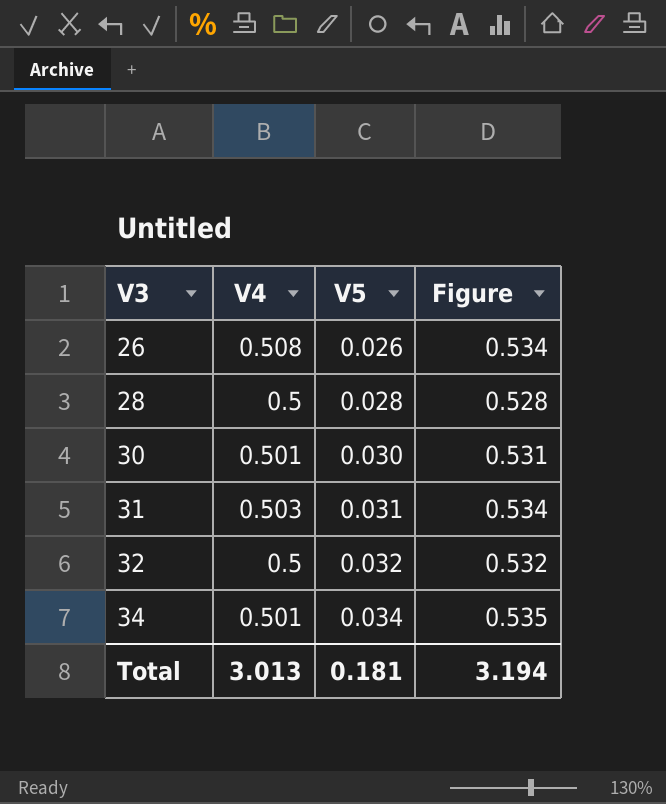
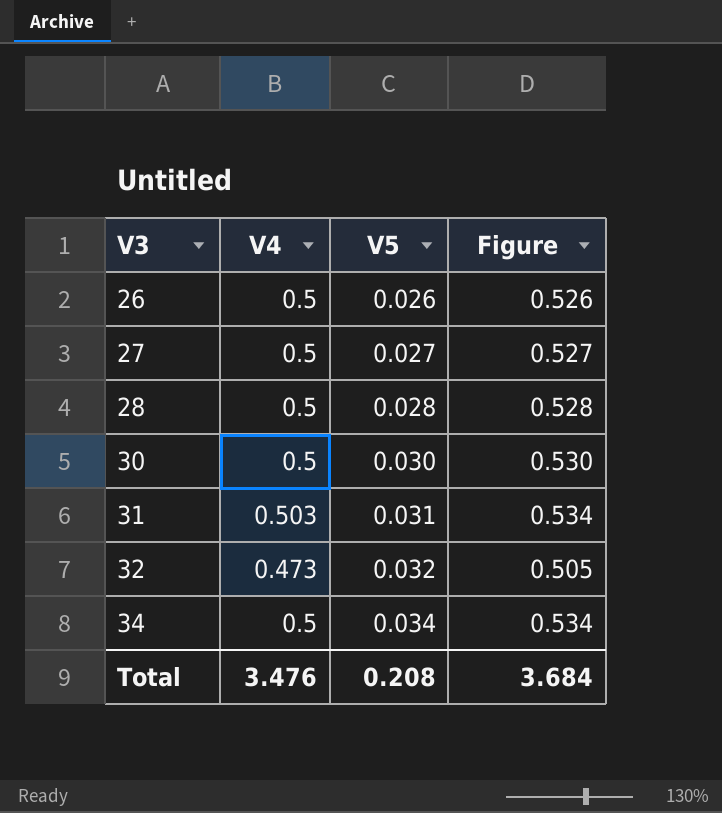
26 | V4: 0.508 -> 0.5
26 | Figure: 0.534 -> 0.526
row 27: none -> 0.5 | 0.027 | 0.527
30 | V4: 0.501 -> 0.5
30 | Figure: 0.531 -> 0.530
32 | V4: 0.5 -> 0.473
32 | Figure: 0.532 -> 0.505
34 | V4: 0.501 -> 0.5
34 | Figure: 0.535 -> 0.534
Total | V4: 3.013 -> 3.476
Total | V5: 0.181 -> 0.208
Total | Figure: 3.194 -> 3.684

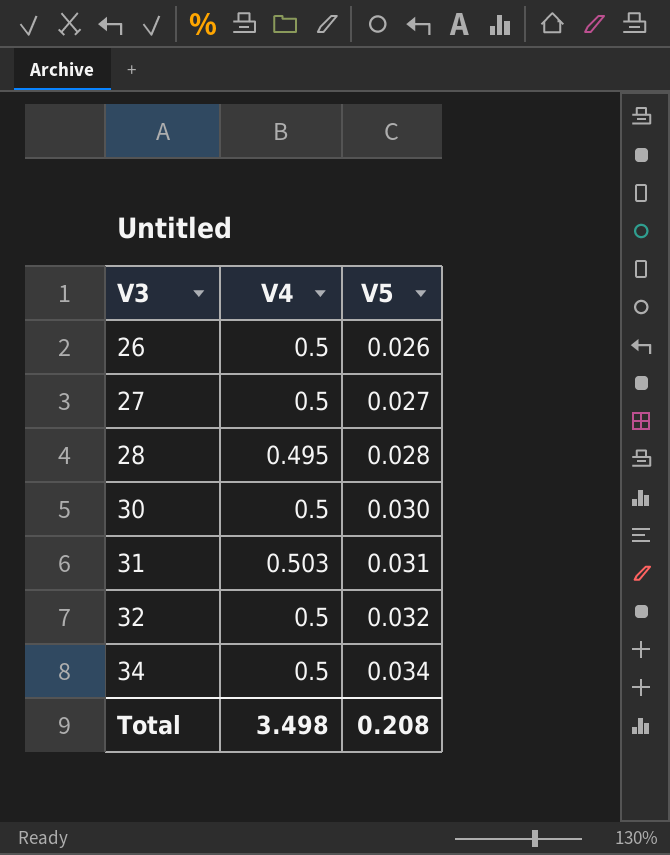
column Figure | formula: [V4] + [V5] -> none
28 | V4: 0.5 -> 0.495
32 | V4: 0.473 -> 0.5
Total | V4: 3.476 -> 3.498

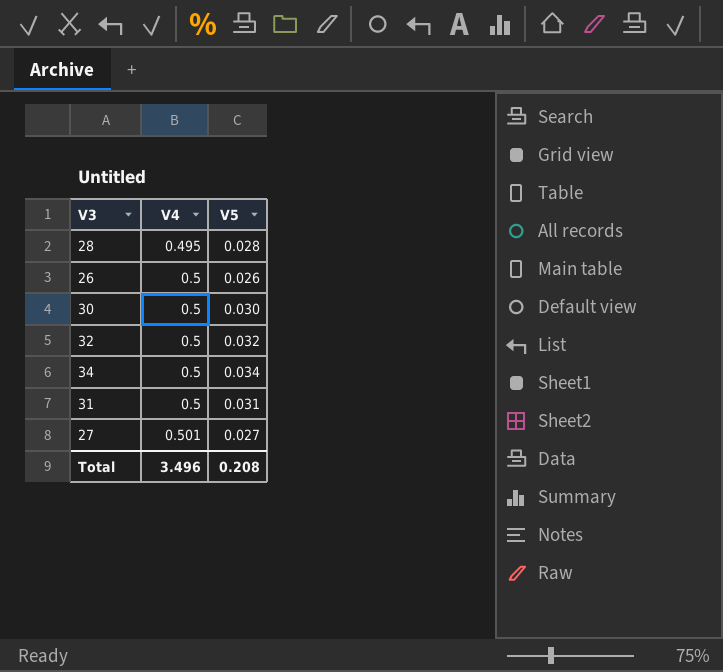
row order: V3 ascending -> V4 ascending
31 | V4: 0.503 -> 0.5
27 | V4: 0.5 -> 0.501
Total | V4: 3.498 -> 3.496

